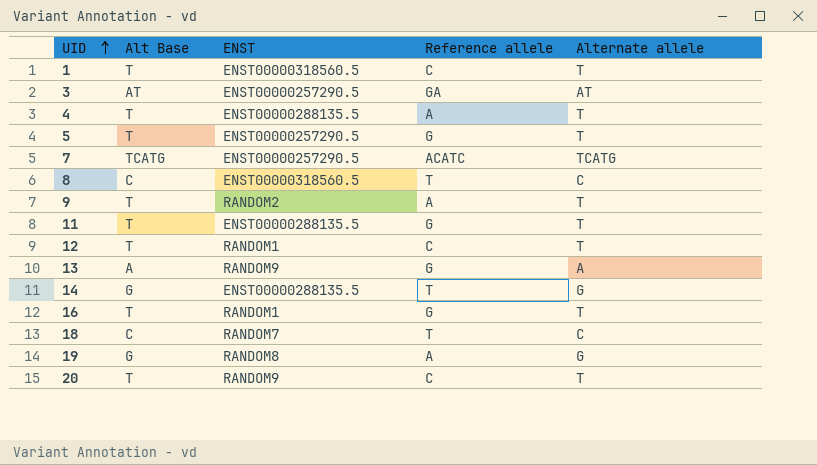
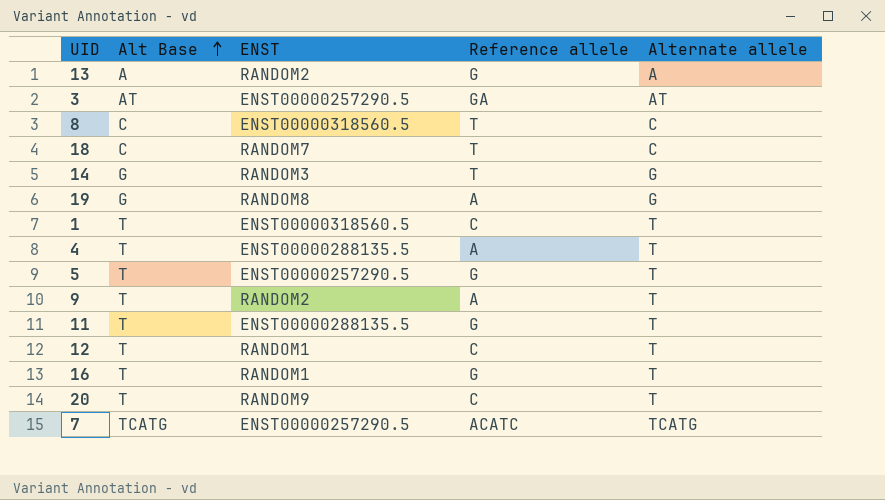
row order: UID ascending -> Alt Base ascending
13 | ENST: RANDOM9 -> RANDOM2
14 | ENST: ENST00000288135.5 -> RANDOM3

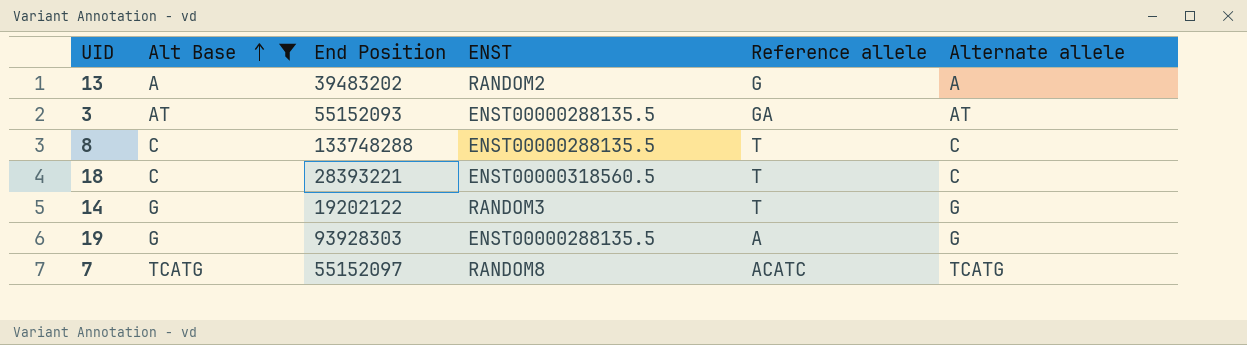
filter: none -> Alt Base != T
column End Position | position: none -> 3
3 | ENST: ENST00000257290.5 -> ENST00000288135.5
8 | ENST: ENST00000318560.5 -> ENST00000288135.5
18 | ENST: RANDOM7 -> ENST00000318560.5
19 | ENST: RANDOM8 -> ENST00000288135.5
7 | ENST: ENST00000257290.5 -> RANDOM8

